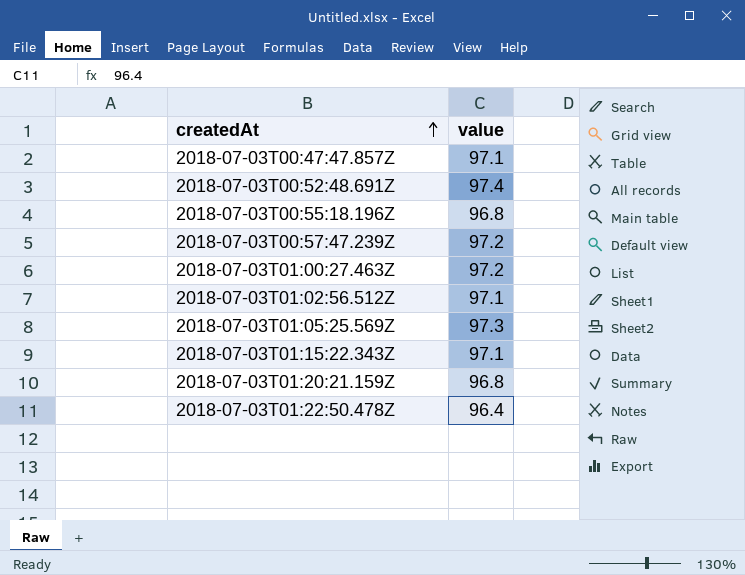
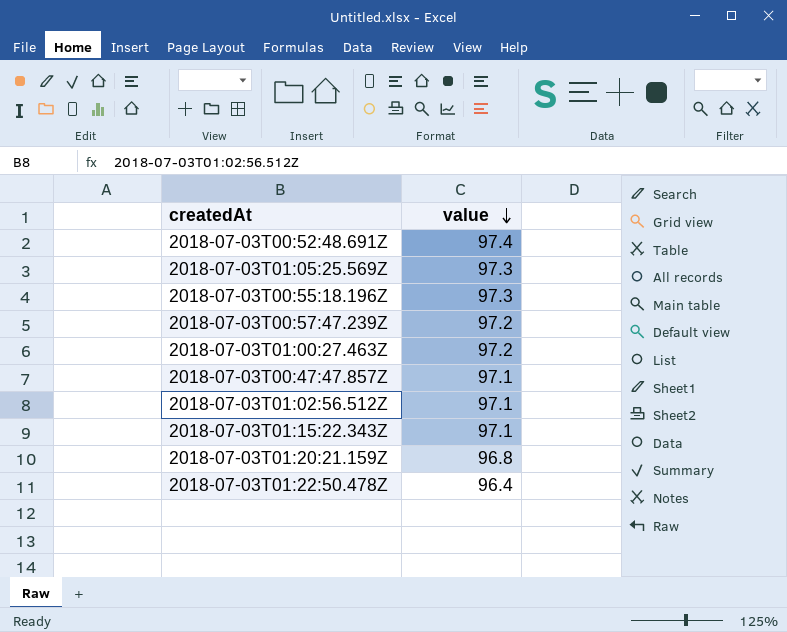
row order: createdAt ascending -> value descending
2018-07-03T00:55:18.196Z | value: 96.8 -> 97.3

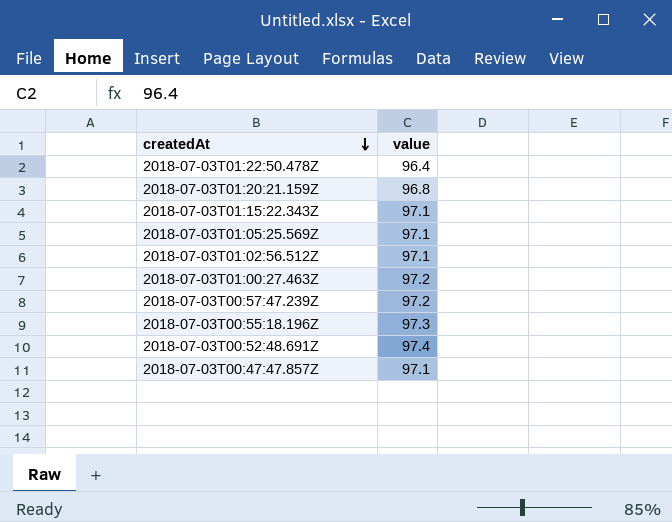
row order: value descending -> createdAt descending
2018-07-03T01:05:25.569Z | value: 97.3 -> 97.1

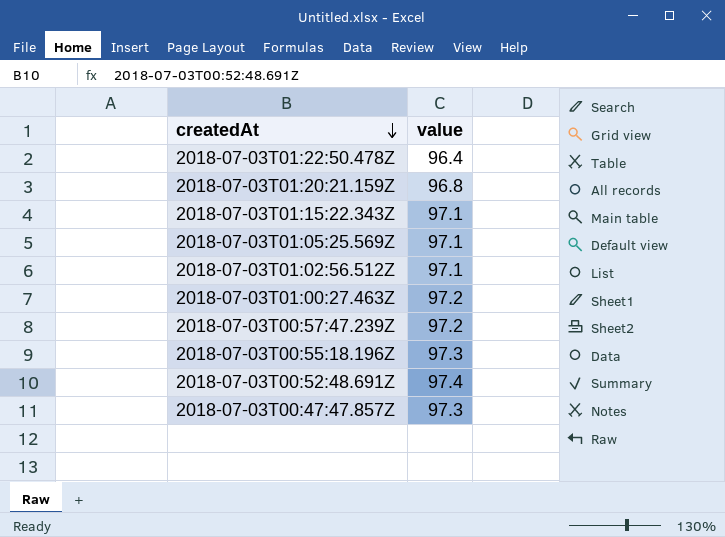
2018-07-03T00:47:47.857Z | value: 97.1 -> 97.3

